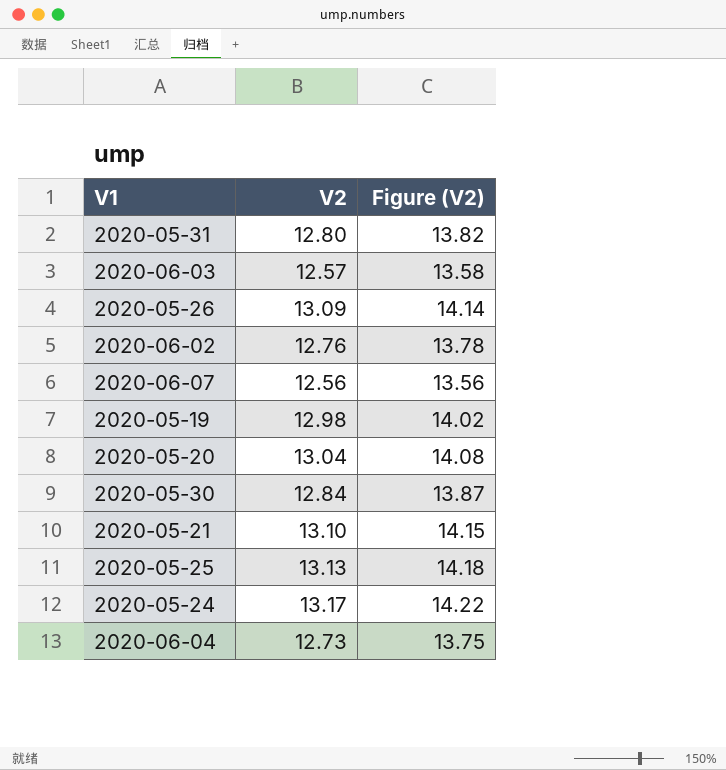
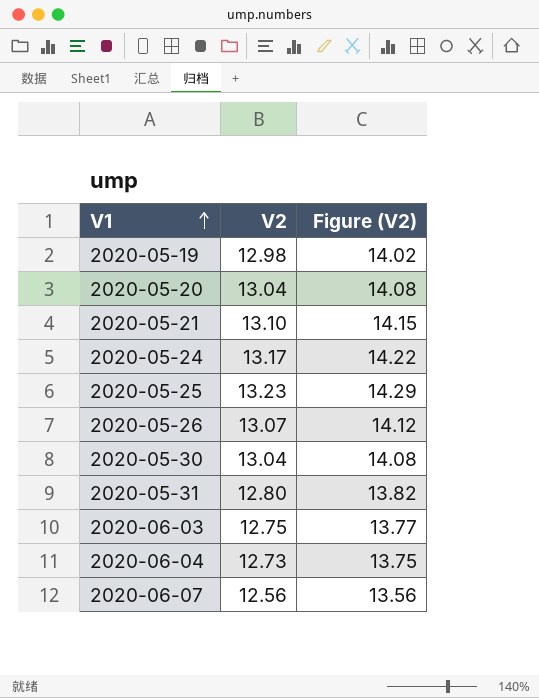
row order: none -> V1 ascending
row 2020-06-02: 12.76 | 13.78 -> none
2020-05-25 | V2: 13.13 -> 13.23
2020-05-25 | Figure (V2): 14.18 -> 14.29
2020-05-26 | V2: 13.09 -> 13.07
2020-05-26 | Figure (V2): 14.14 -> 14.12
2020-05-30 | V2: 12.84 -> 13.04
2020-05-30 | Figure (V2): 13.87 -> 14.08
2020-06-03 | V2: 12.57 -> 12.75
2020-06-03 | Figure (V2): 13.58 -> 13.77

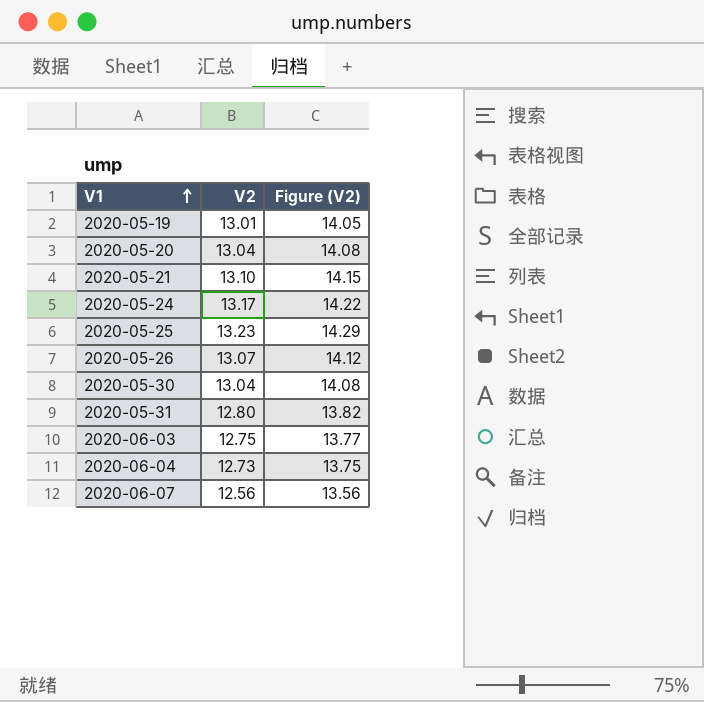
2020-05-19 | V2: 12.98 -> 13.01
2020-05-19 | Figure (V2): 14.02 -> 14.05

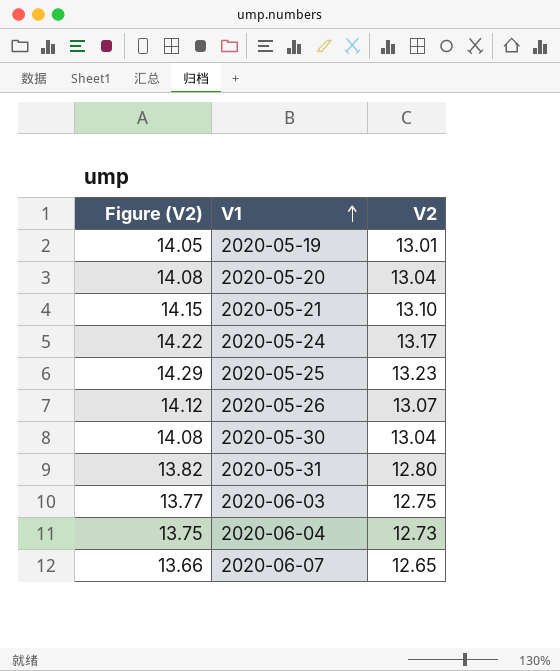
column Figure (V2) | position: 3 -> 1
2020-06-07 | Figure (V2): 13.56 -> 13.66
2020-06-07 | V2: 12.56 -> 12.65

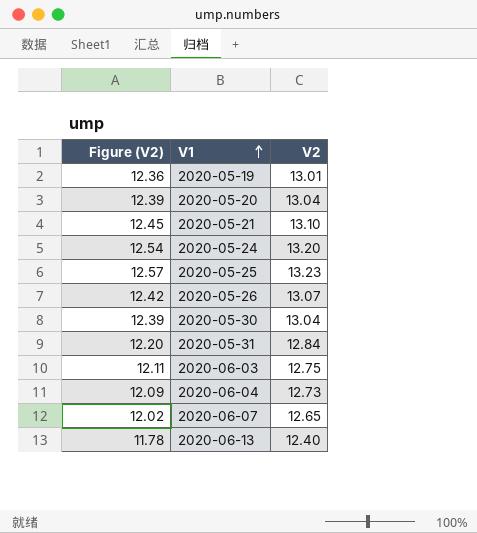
column Figure (V2) | formula: [V2] * 1.08 -> [V2] * 0.95
2020-05-24 | V2: 13.17 -> 13.20
2020-05-31 | V2: 12.80 -> 12.84
row 2020-06-13: none -> 11.78 | 12.40

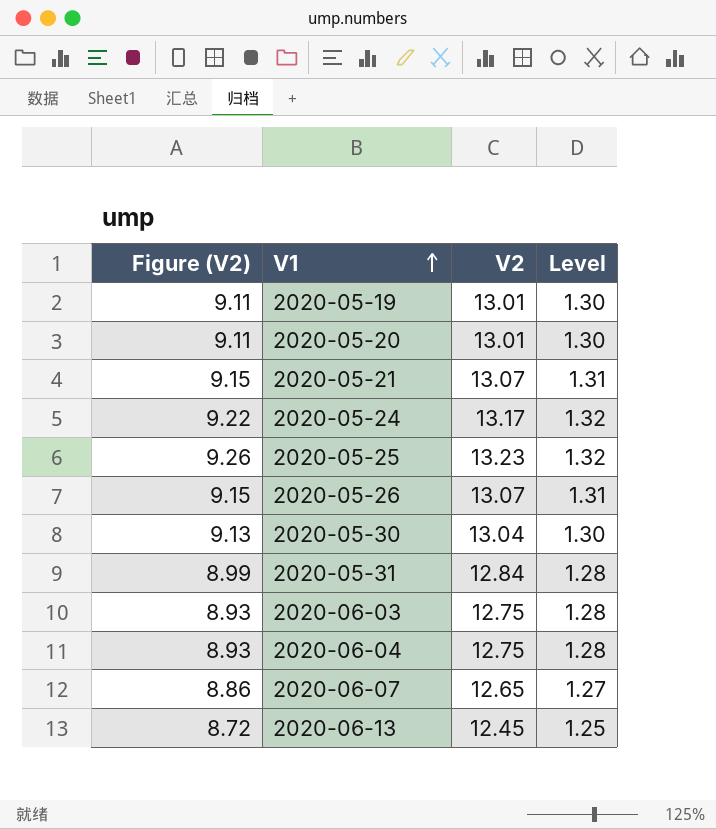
column Figure (V2) | formula: [V2] * 0.95 -> [V2] * 0.7
column Level | formula: none -> [V2] * 0.1
2020-05-20 | V2: 13.04 -> 13.01
2020-05-21 | V2: 13.10 -> 13.07
2020-05-24 | V2: 13.20 -> 13.17
2020-06-04 | V2: 12.73 -> 12.75
2020-06-13 | V2: 12.40 -> 12.45

